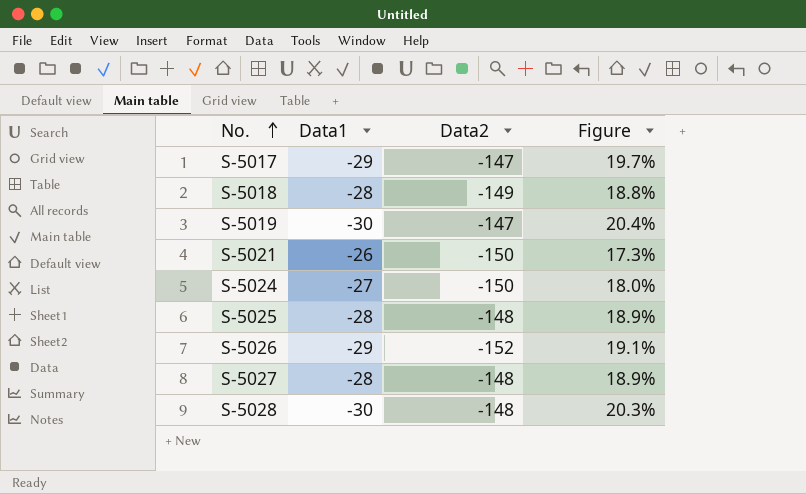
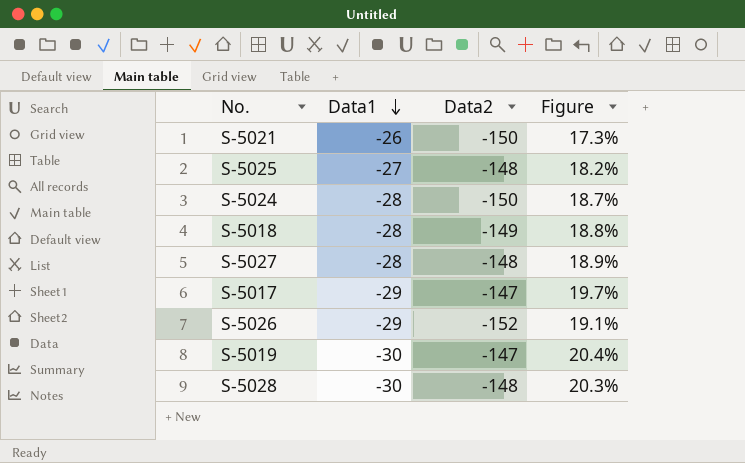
row order: No. ascending -> Data1 descending
S-5025 | Data1: -28 -> -27
S-5025 | Figure: 18.9% -> 18.2%
S-5024 | Data1: -27 -> -28
S-5024 | Figure: 18.0% -> 18.7%

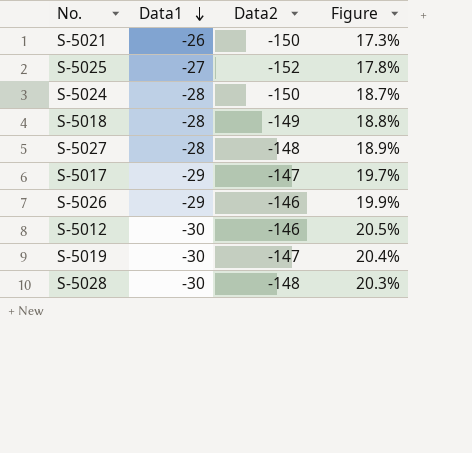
S-5025 | Data2: -148 -> -152
S-5025 | Figure: 18.2% -> 17.8%
S-5026 | Data2: -152 -> -146
S-5026 | Figure: 19.1% -> 19.9%
row S-5012: none -> -30 | -146 | 20.5%

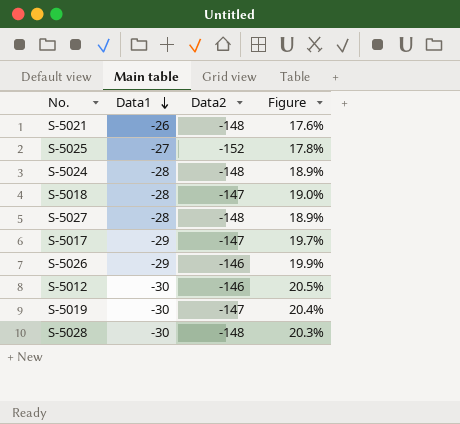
S-5021 | Data2: -150 -> -148
S-5021 | Figure: 17.3% -> 17.6%
S-5024 | Data2: -150 -> -148
S-5024 | Figure: 18.7% -> 18.9%
S-5018 | Data2: -149 -> -147
S-5018 | Figure: 18.8% -> 19.0%

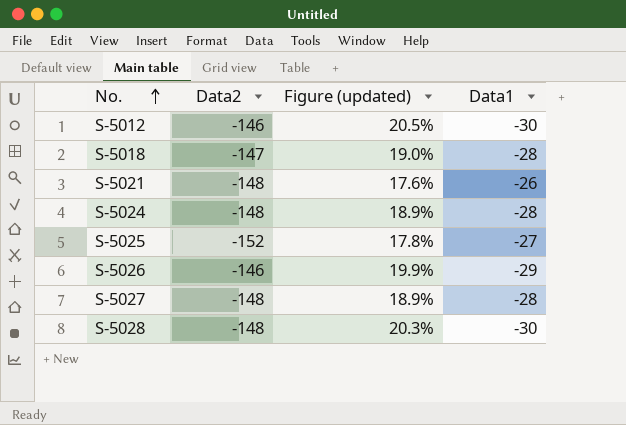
row order: Data1 descending -> No. ascending
column name: Figure -> Figure (updated)
column Data1 | position: 2 -> 4
row S-5017: -29 | -147 | 19.7% -> none
row S-5019: -30 | -147 | 20.4% -> none

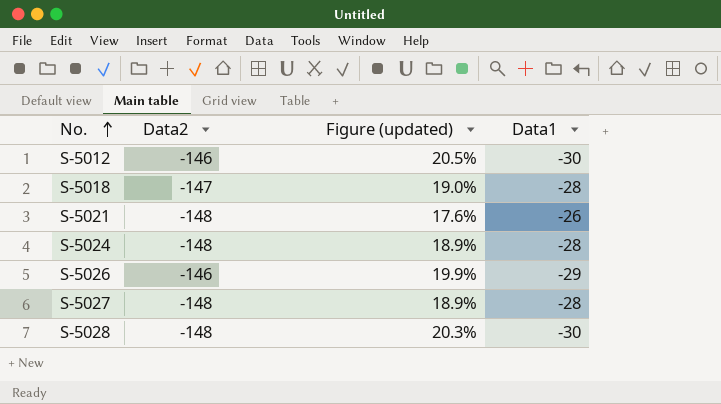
row S-5025: -152 | 17.8% | -27 -> none

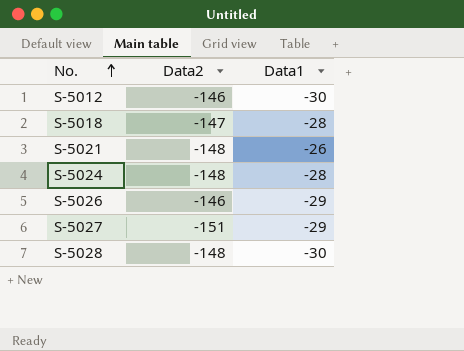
column Figure (updated) | formula: [Data1] / [Data2] -> none
S-5027 | Data2: -148 -> -151
S-5027 | Data1: -28 -> -29

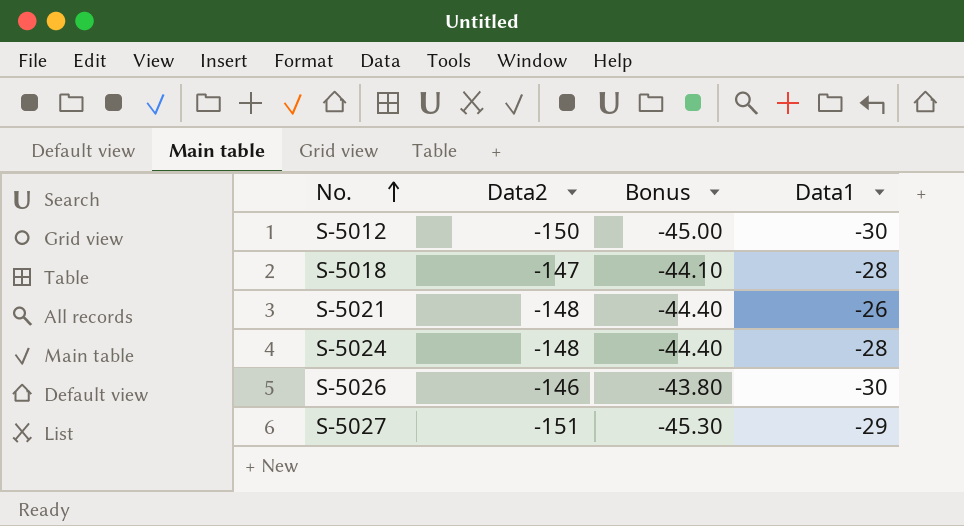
column Bonus | formula: none -> [Data2] * 0.3
row S-5028: -148 | -30 -> none
S-5012 | Data2: -146 -> -150
S-5026 | Data1: -29 -> -30

